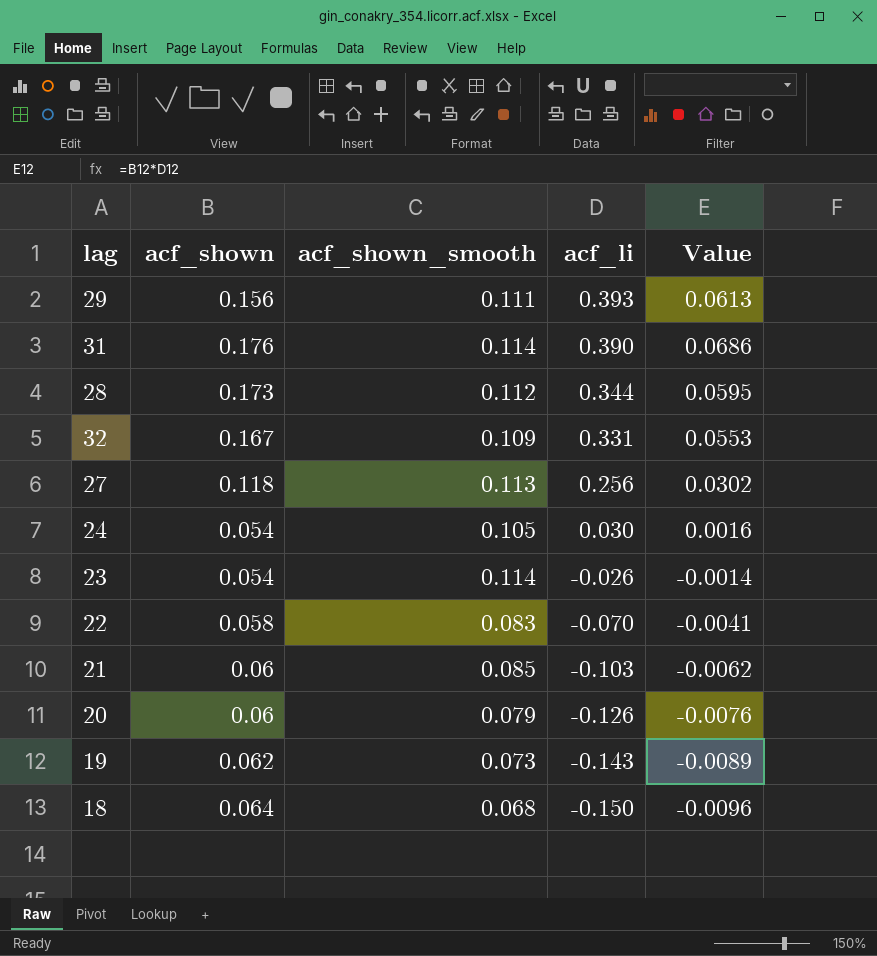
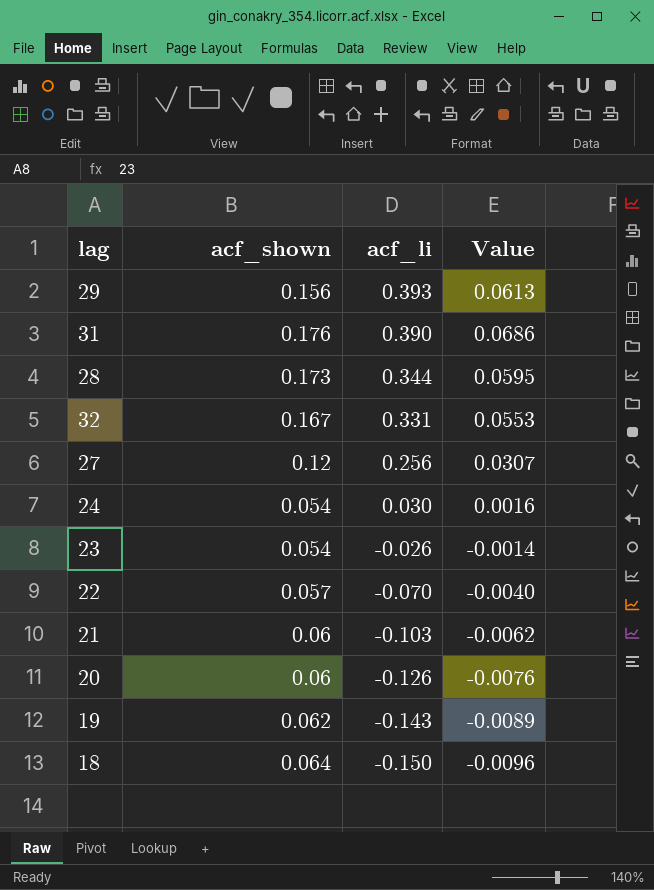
column acf_shown_smooth | position: 3 -> none
27 | acf_shown: 0.118 -> 0.12
27 | Value: 0.0302 -> 0.0307
22 | acf_shown: 0.058 -> 0.057
22 | Value: -0.0041 -> -0.0040

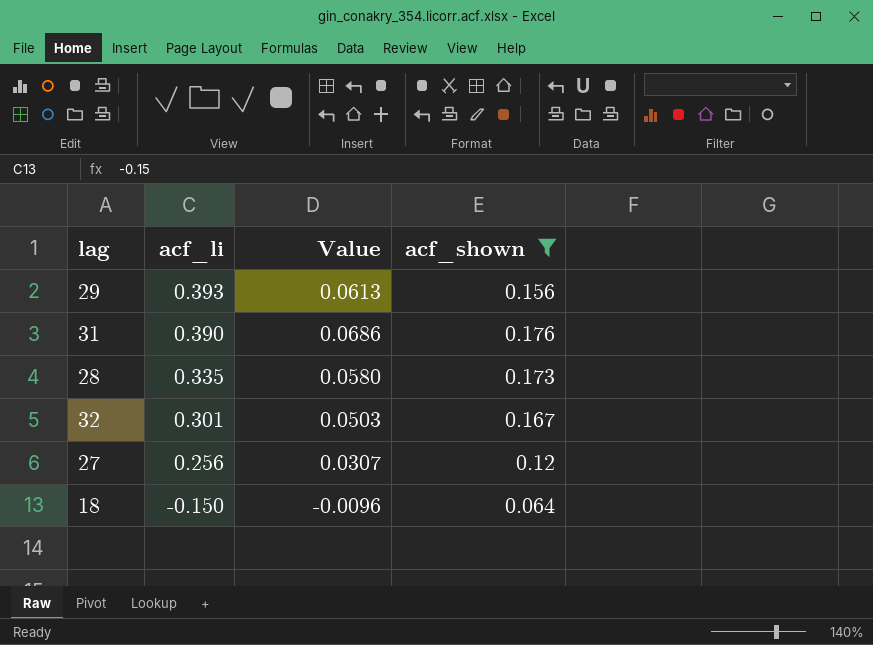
filter: none -> acf_shown >= 0.064
column acf_shown | position: 2 -> 4
28 | acf_li: 0.344 -> 0.335
28 | Value: 0.0595 -> 0.0580
32 | acf_li: 0.331 -> 0.301
32 | Value: 0.0553 -> 0.0503

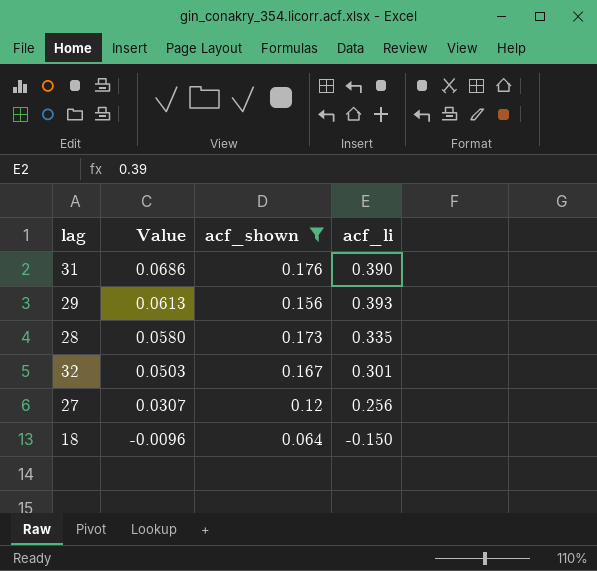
row order: acf_li descending -> Value descending
column acf_li | position: 2 -> 4

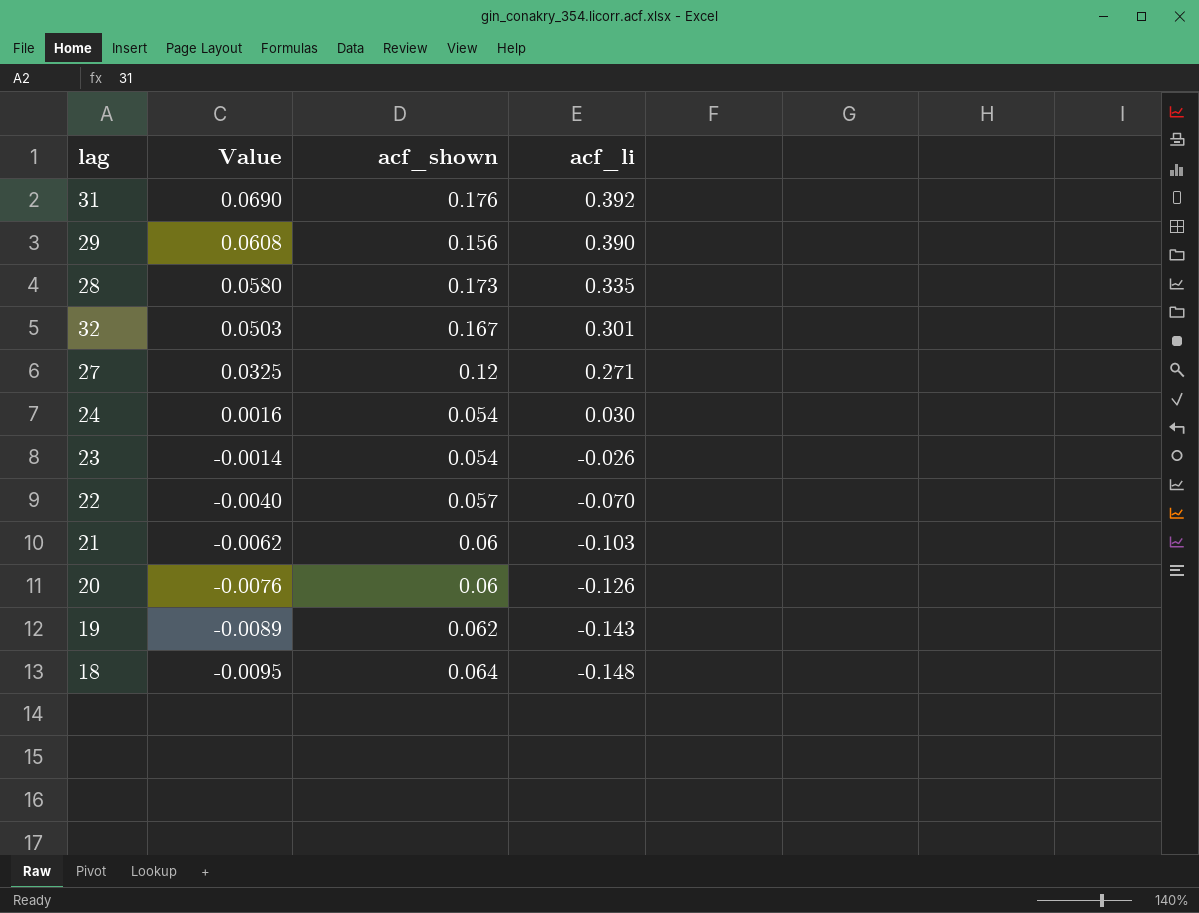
filter: acf_shown >= 0.064 -> none
31 | Value: 0.0686 -> 0.0690
31 | acf_li: 0.390 -> 0.392
29 | Value: 0.0613 -> 0.0608
29 | acf_li: 0.393 -> 0.390
27 | Value: 0.0307 -> 0.0325
27 | acf_li: 0.256 -> 0.271
18 | Value: -0.0096 -> -0.0095
18 | acf_li: -0.150 -> -0.148

